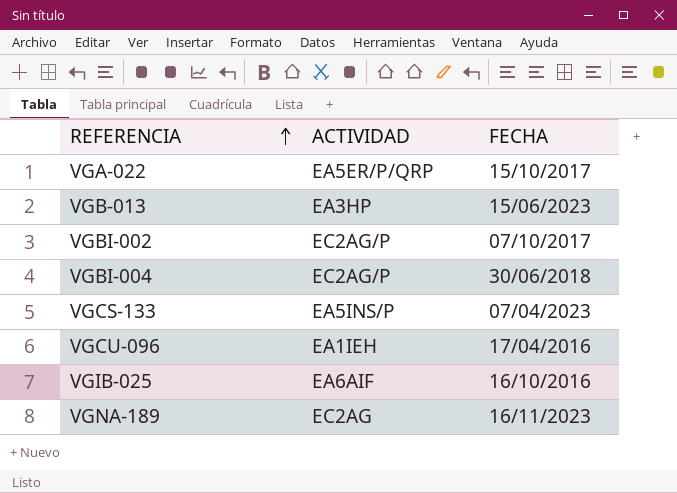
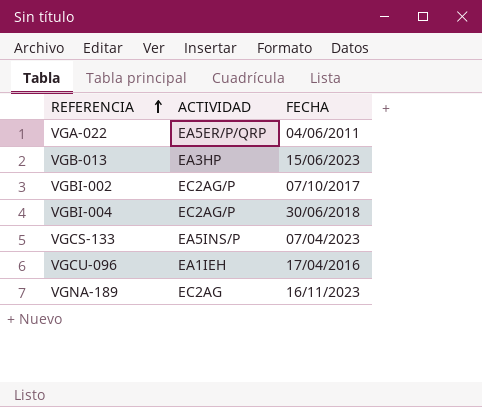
row VGIB-025: EA6AIF | 16/10/2016 -> none
VGA-022 | FECHA: 15/10/2017 -> 04/06/2011

